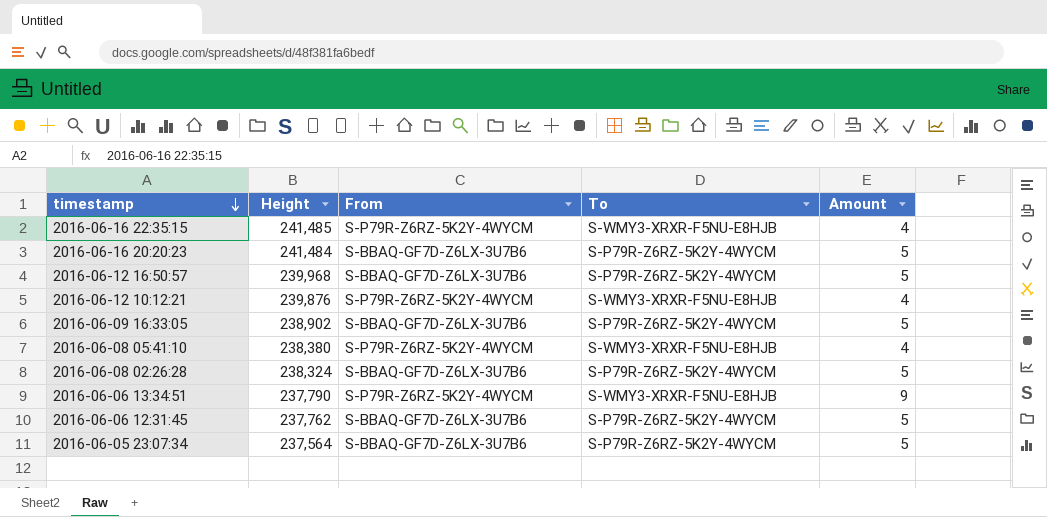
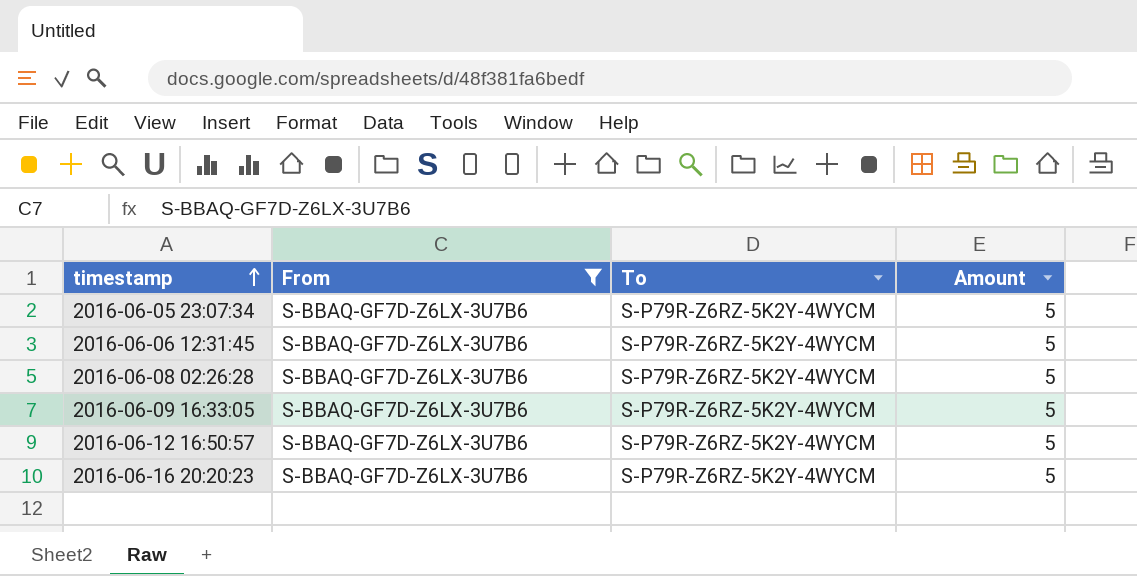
filter: none -> From = S-BBAQ-GF7D-Z6LX-3U7B6
row order: timestamp descending -> timestamp ascending
column Height | position: 2 -> none

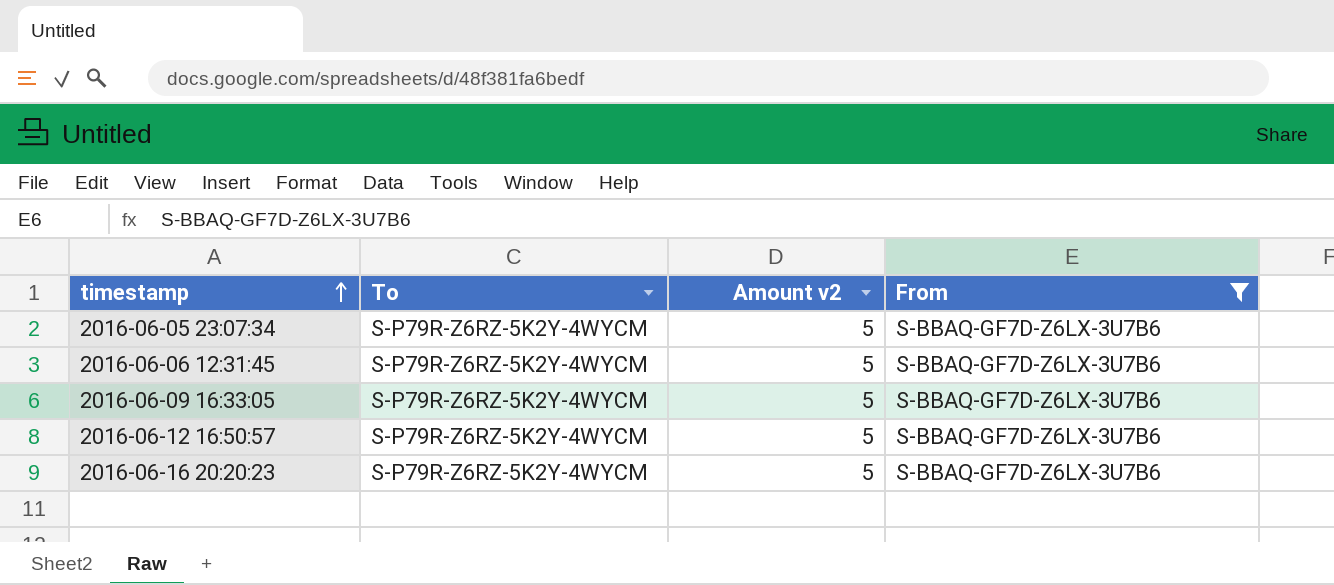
column name: Amount -> Amount v2
column From | position: 2 -> 4
row 2016-06-08 02:26:28: S-BBAQ-GF7D-Z6LX-3U7B6 | S-P79R-Z6RZ-5K2Y-4WYCM | 5 -> none

